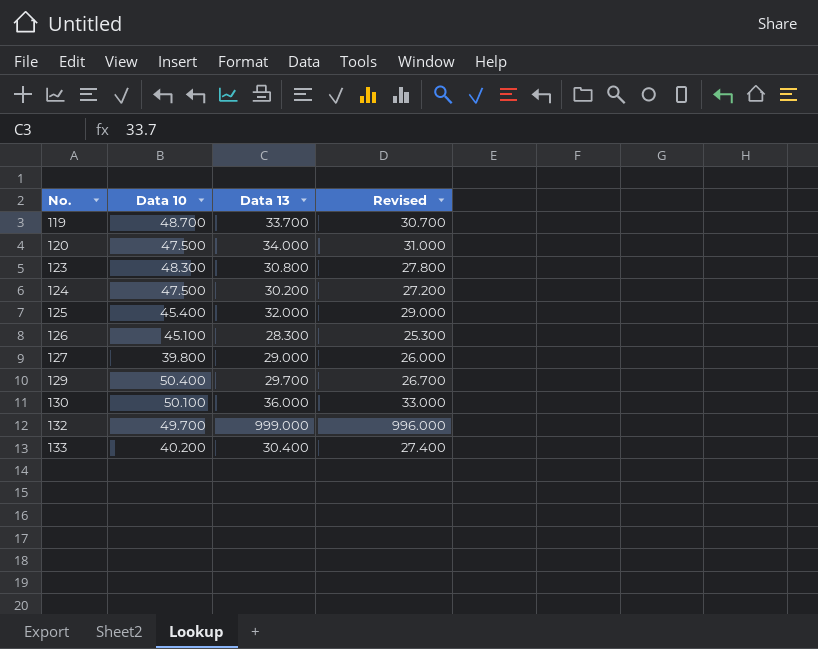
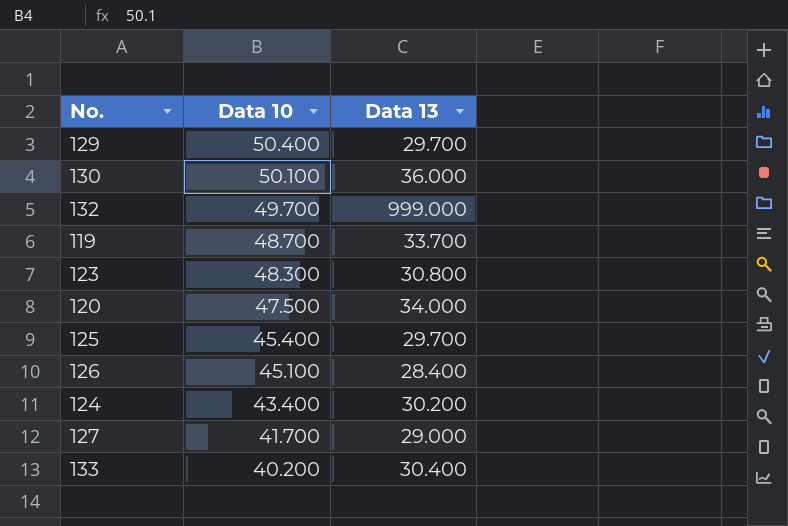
row order: No. ascending -> Data 10 descending
column Revised | formula: [Data 13] - 3 -> none
125 | Data 13: 32.000 -> 29.700
126 | Data 13: 28.300 -> 28.400
124 | Data 10: 47.500 -> 43.400
127 | Data 10: 39.800 -> 41.700

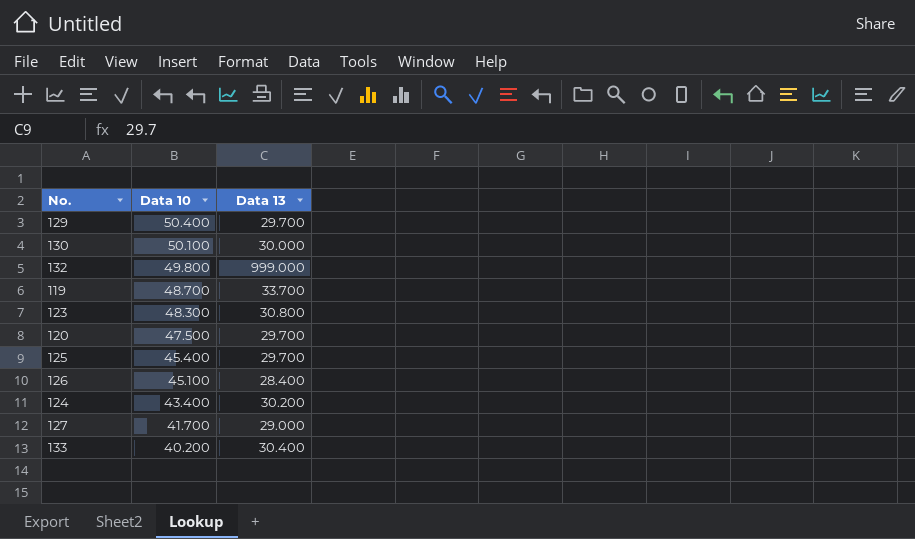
130 | Data 13: 36.000 -> 30.000
132 | Data 10: 49.700 -> 49.800
120 | Data 13: 34.000 -> 29.700

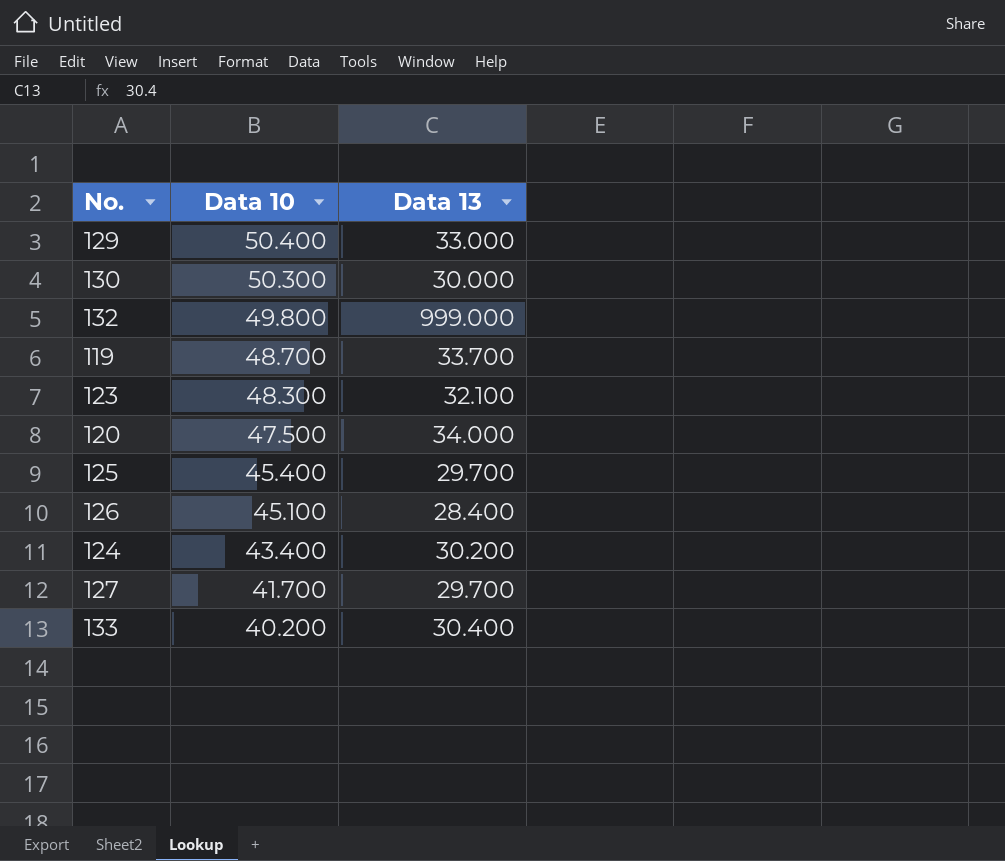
129 | Data 13: 29.700 -> 33.000
130 | Data 10: 50.100 -> 50.300
123 | Data 13: 30.800 -> 32.100
120 | Data 13: 29.700 -> 34.000
127 | Data 13: 29.000 -> 29.700

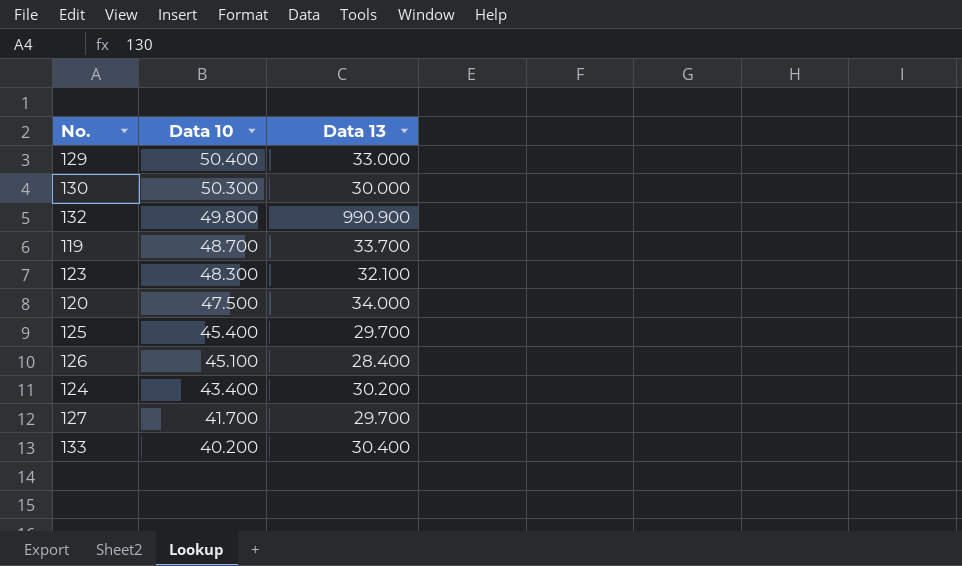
132 | Data 13: 999.000 -> 990.900

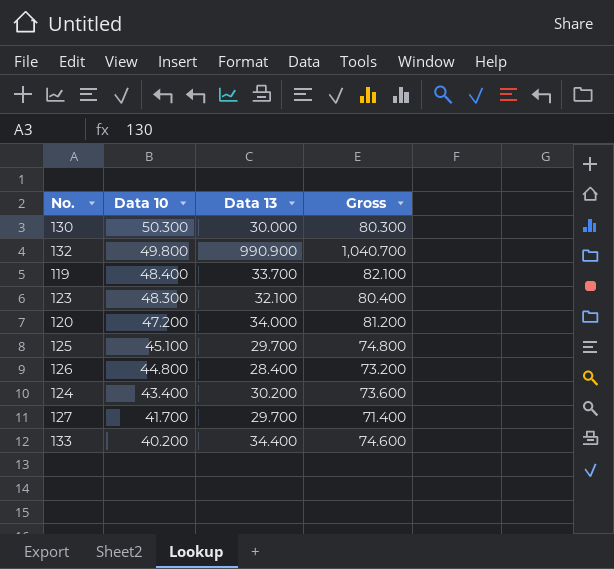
column Gross | formula: none -> [Data 10] + [Data 13]
row 129: 50.400 | 33.000 -> none
119 | Data 10: 48.700 -> 48.400
120 | Data 10: 47.500 -> 47.200
125 | Data 10: 45.400 -> 45.100
126 | Data 10: 45.100 -> 44.800
133 | Data 13: 30.400 -> 34.400

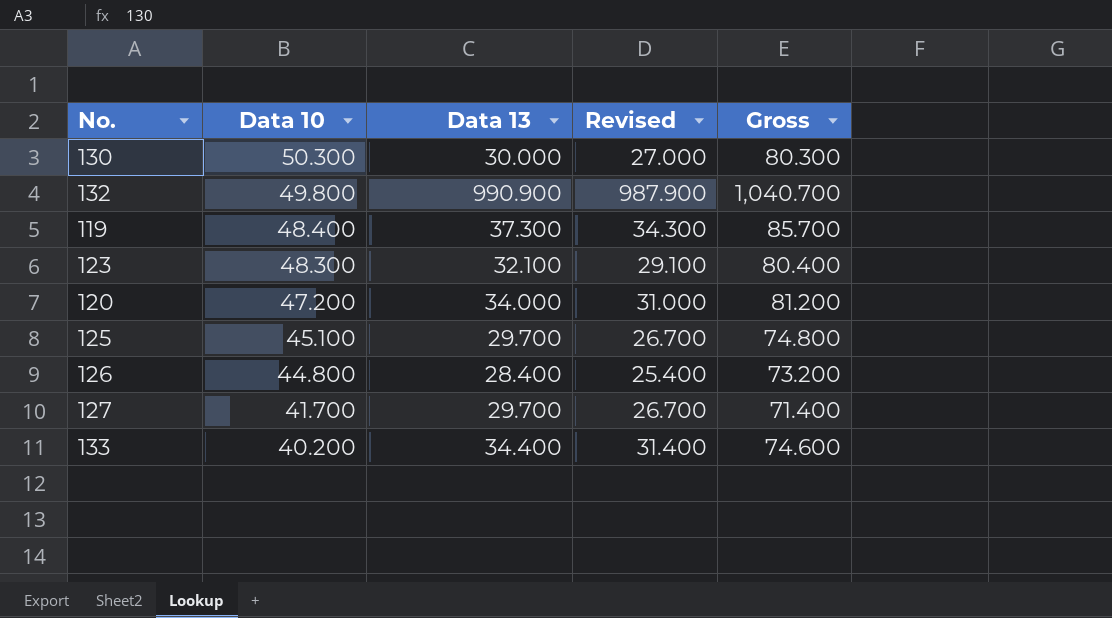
column Revised | formula: none -> [Data 13] - 3
row 124: 43.400 | 30.200 | 73.600 -> none
119 | Data 13: 33.700 -> 37.300
119 | Gross: 82.100 -> 85.700

